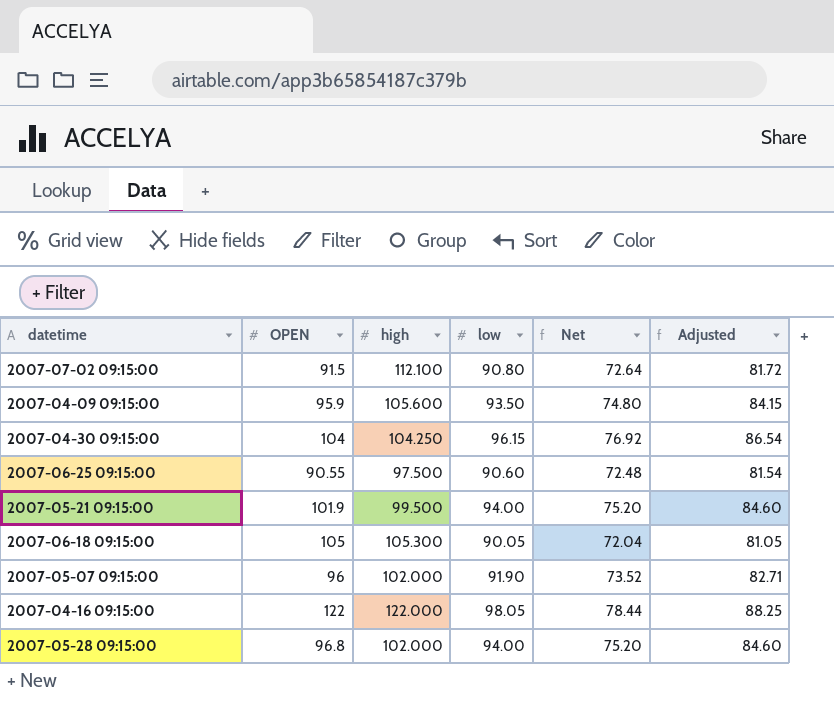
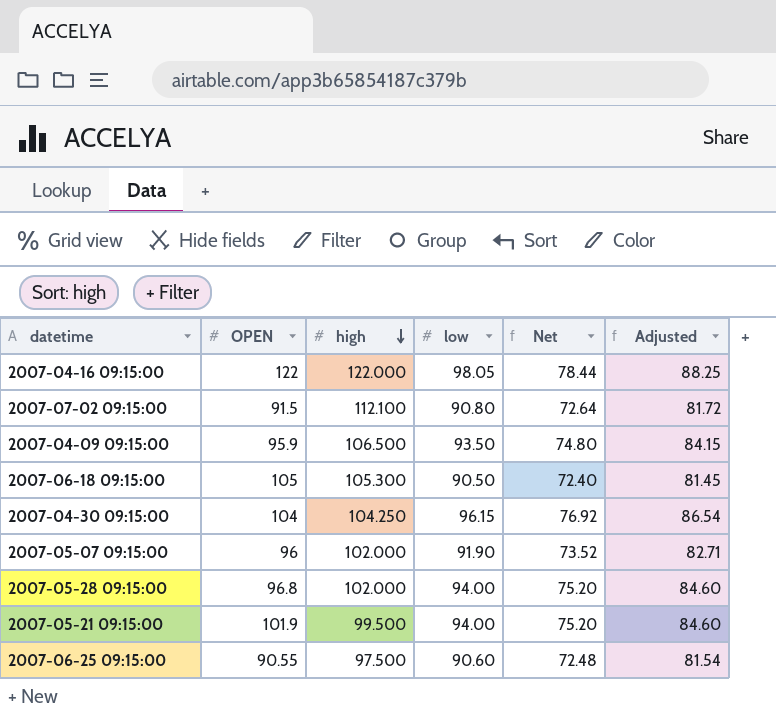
row order: none -> high descending
2007-04-09 09:15:00 | high: 105.600 -> 106.500
2007-06-18 09:15:00 | low: 90.05 -> 90.50
2007-06-18 09:15:00 | Net: 72.04 -> 72.40
2007-06-18 09:15:00 | Adjusted: 81.05 -> 81.45

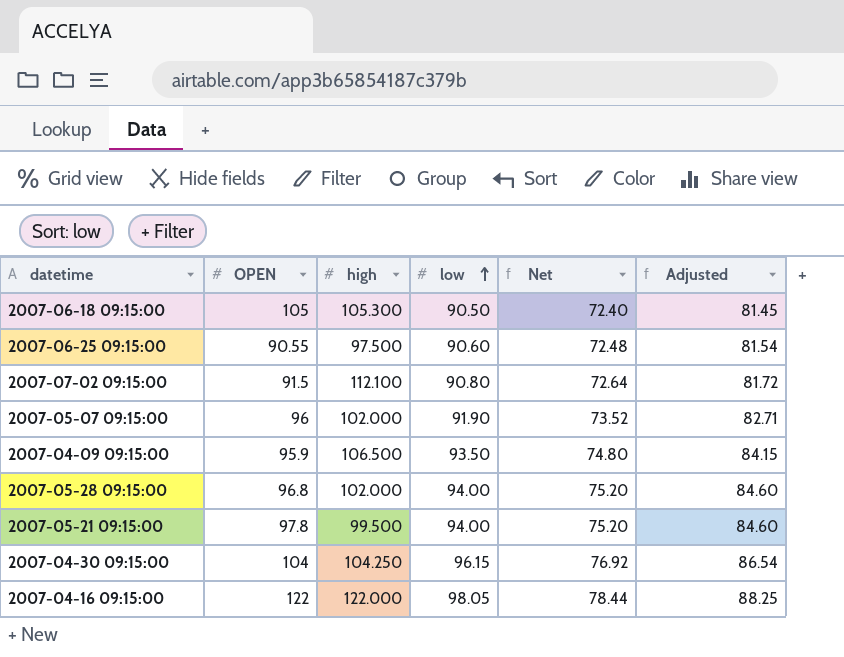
row order: high descending -> low ascending
2007-05-21 09:15:00 | OPEN: 101.9 -> 97.8

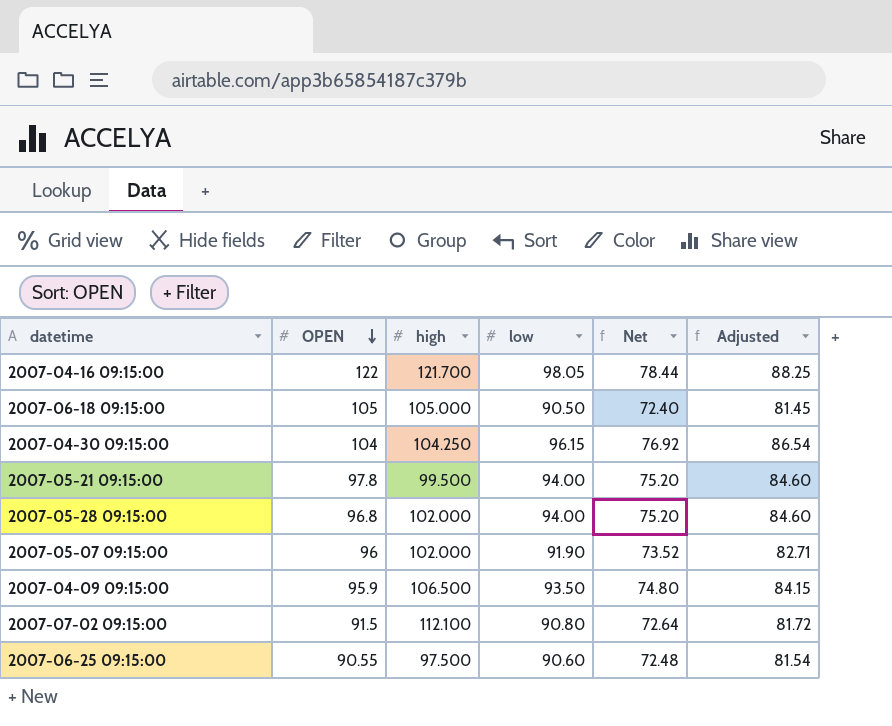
row order: low ascending -> OPEN descending
2007-04-16 09:15:00 | high: 122.000 -> 121.700
2007-06-18 09:15:00 | high: 105.300 -> 105.000

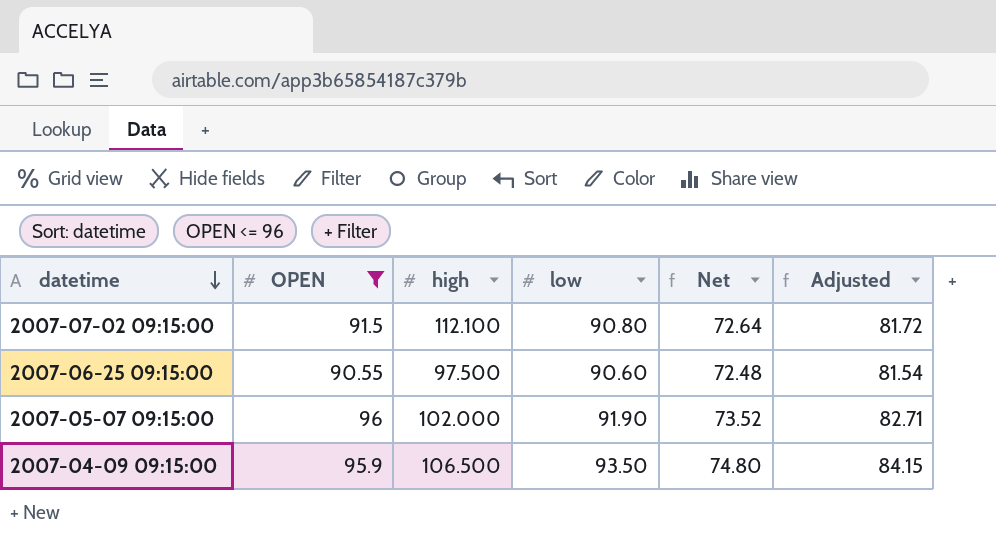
filter: none -> OPEN <= 96
row order: OPEN descending -> datetime descending

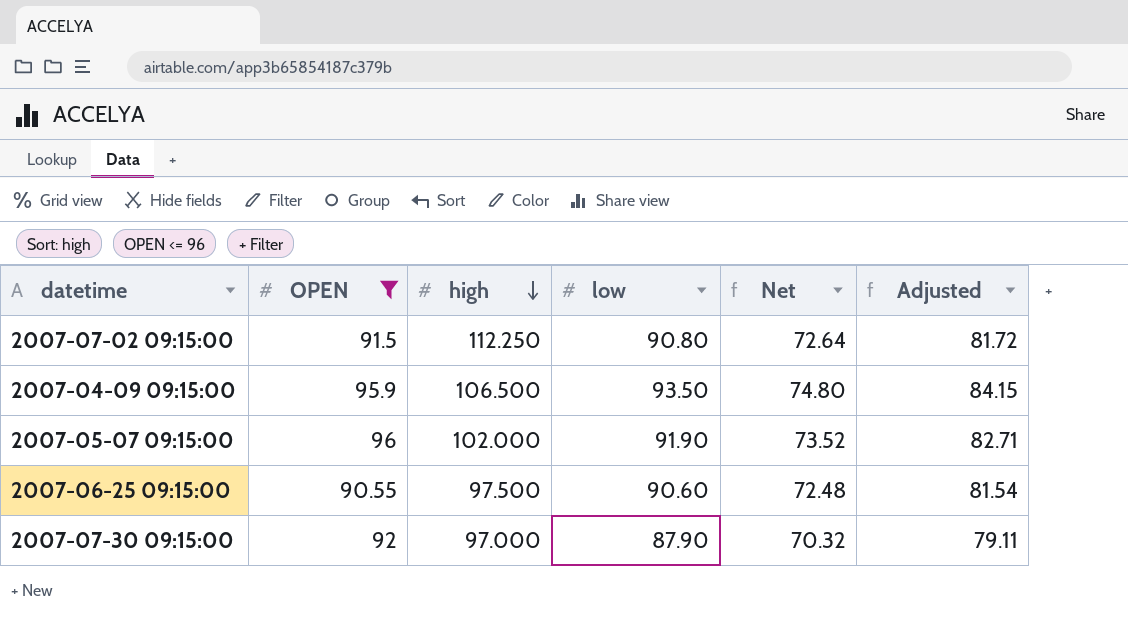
row order: datetime descending -> high descending
2007-07-02 09:15:00 | high: 112.100 -> 112.250
row 2007-07-30 09:15:00: none -> 92 | 97.000 | 87.90 | 70.32 | 79.11

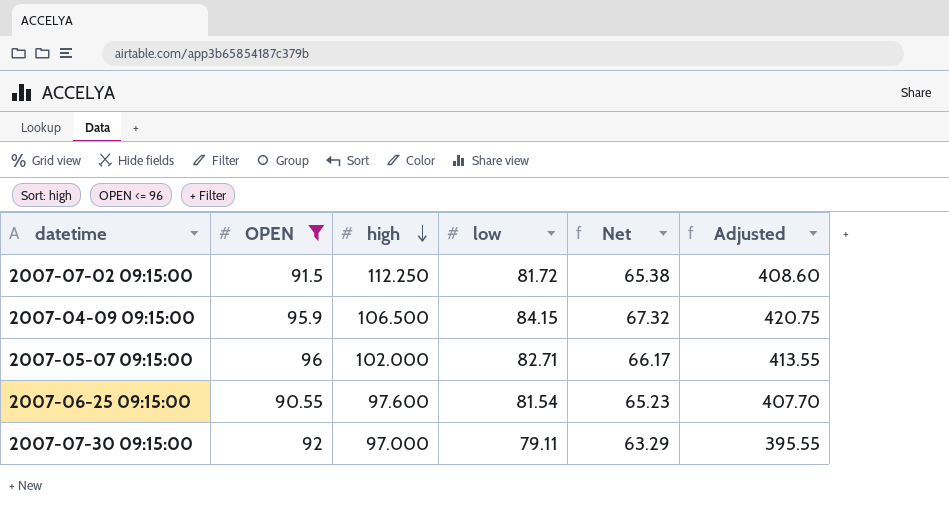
column Adjusted | formula: [low] * 0.9 -> [low] * 5
2007-07-02 09:15:00 | low: 90.80 -> 81.72
2007-07-02 09:15:00 | Net: 72.64 -> 65.38
2007-04-09 09:15:00 | low: 93.50 -> 84.15
2007-04-09 09:15:00 | Net: 74.80 -> 67.32
2007-05-07 09:15:00 | low: 91.90 -> 82.71
2007-05-07 09:15:00 | Net: 73.52 -> 66.17
2007-06-25 09:15:00 | high: 97.500 -> 97.600
2007-06-25 09:15:00 | low: 90.60 -> 81.54
2007-06-25 09:15:00 | Net: 72.48 -> 65.23
2007-07-30 09:15:00 | low: 87.90 -> 79.11
2007-07-30 09:15:00 | Net: 70.32 -> 63.29

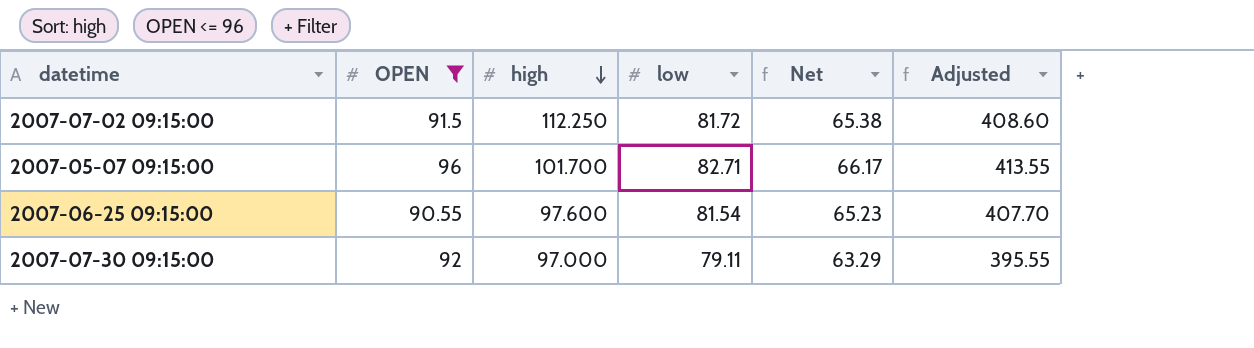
row 2007-04-09 09:15:00: 95.9 | 106.500 | 84.15 | 67.32 | 420.75 -> none
2007-05-07 09:15:00 | high: 102.000 -> 101.700

